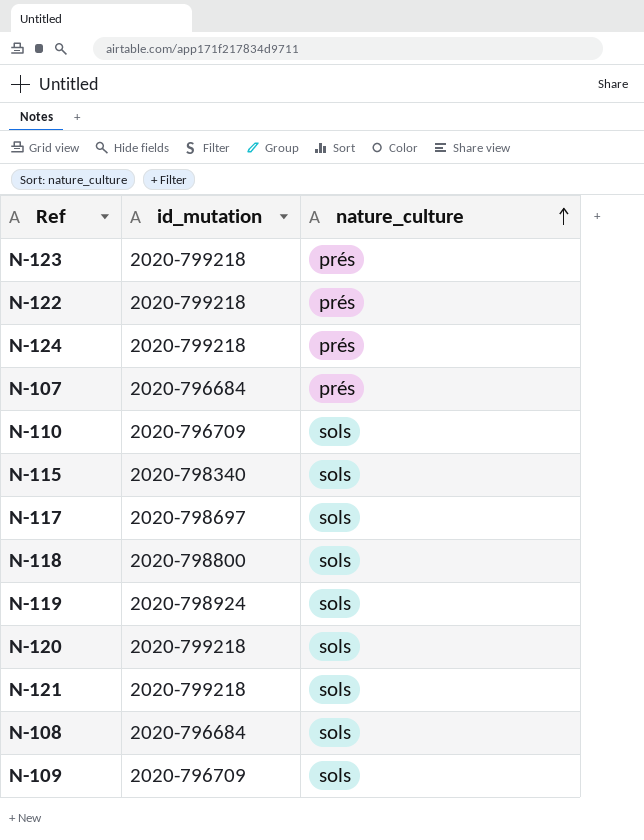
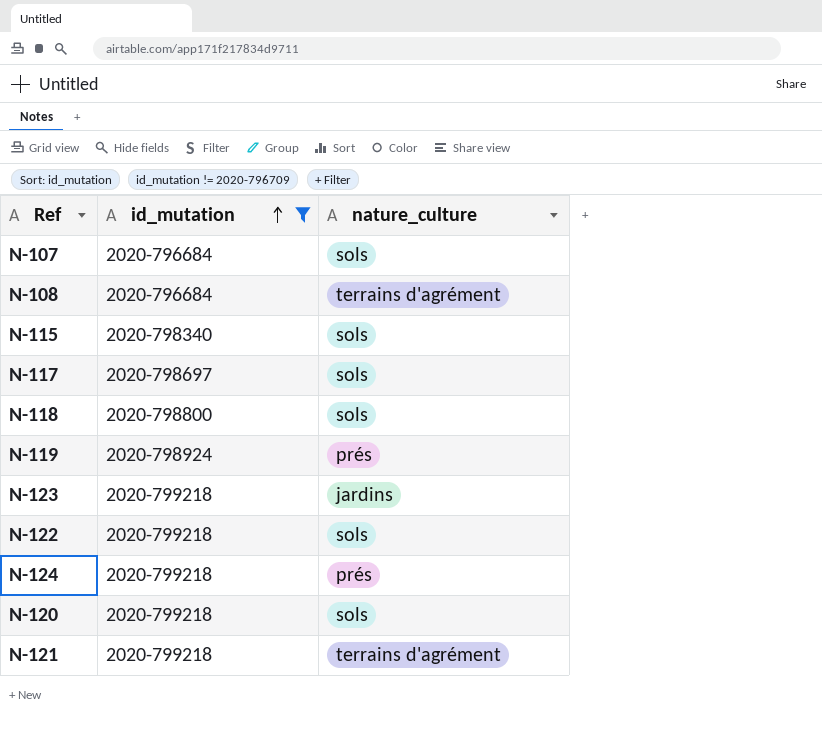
filter: none -> id_mutation != 2020-796709
row order: nature_culture ascending -> id_mutation ascending
N-107 | nature_culture: prés -> sols
N-108 | nature_culture: sols -> terrains d'agrément
N-119 | nature_culture: sols -> prés
N-123 | nature_culture: prés -> jardins
N-122 | nature_culture: prés -> sols
N-121 | nature_culture: sols -> terrains d'agrément

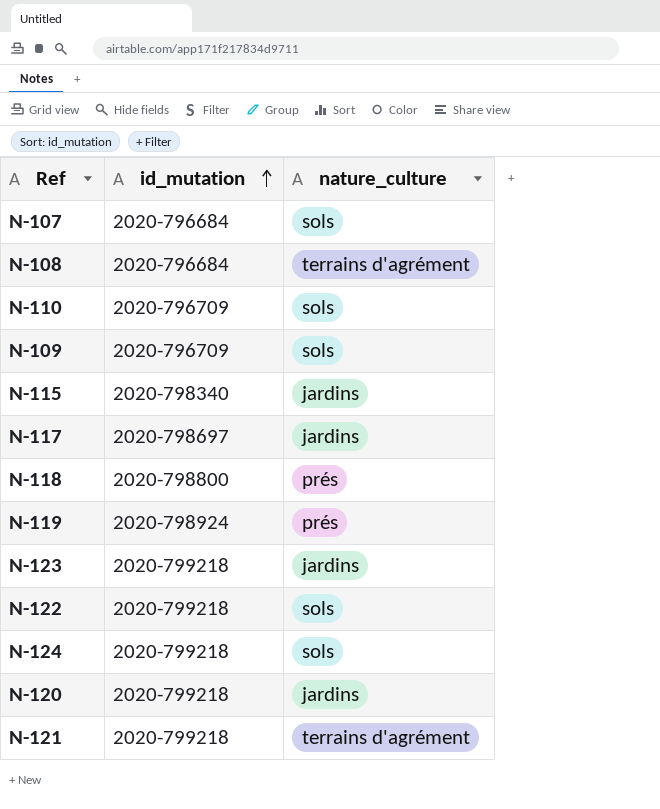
filter: id_mutation != 2020-796709 -> none
N-115 | nature_culture: sols -> jardins
N-117 | nature_culture: sols -> jardins
N-118 | nature_culture: sols -> prés
N-124 | nature_culture: prés -> sols
N-120 | nature_culture: sols -> jardins

